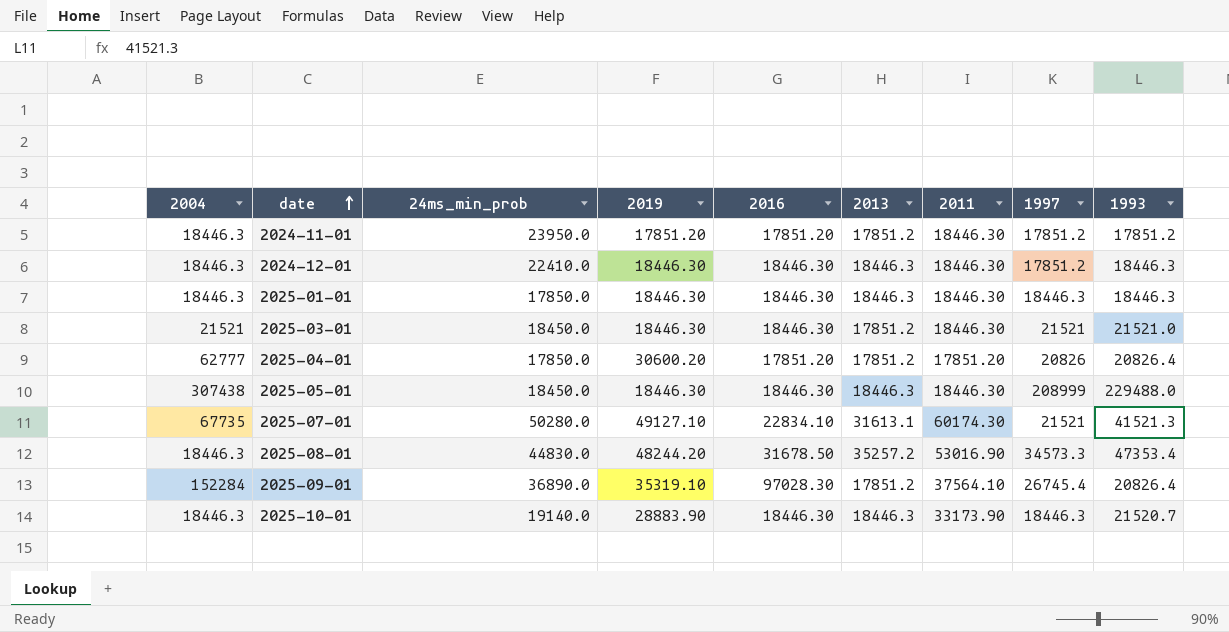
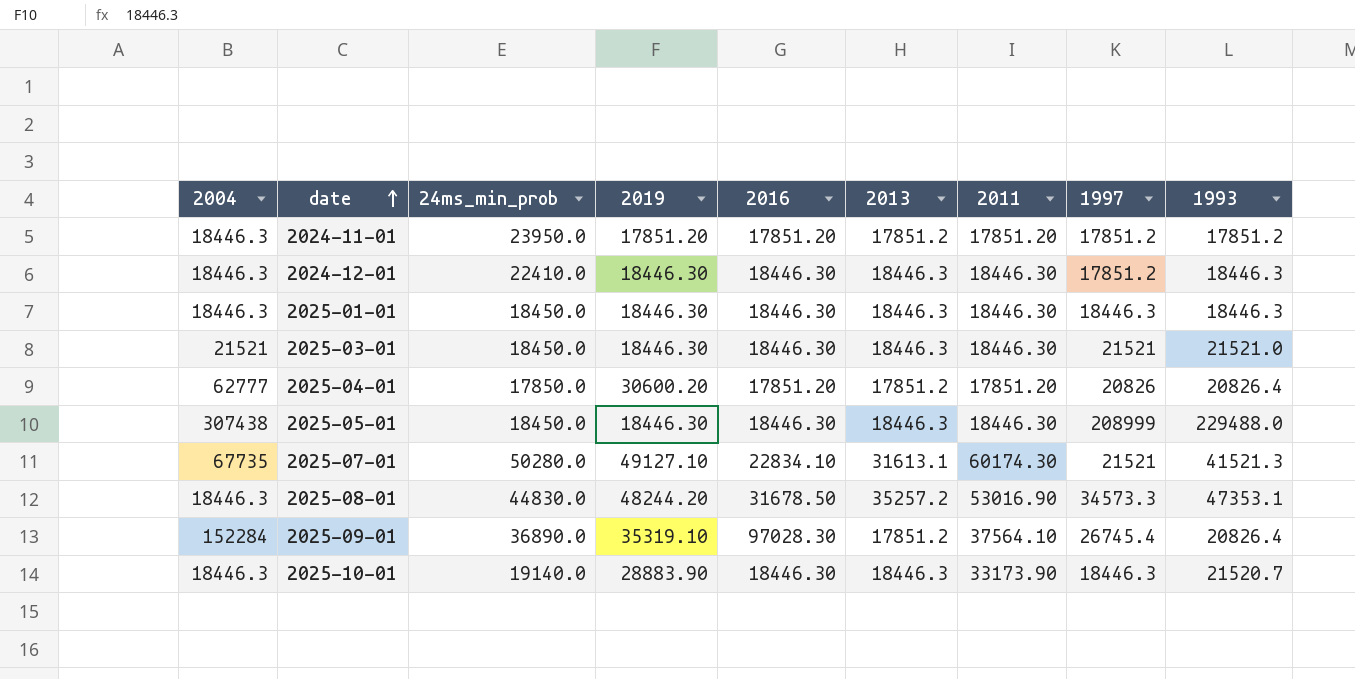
2024-11-01 | 2011: 18446.30 -> 17851.20
2025-01-01 | 24ms_min_prob: 17850.0 -> 18450.0
2025-03-01 | 2013: 17851.2 -> 18446.3
2025-08-01 | 1993: 47353.4 -> 47353.1

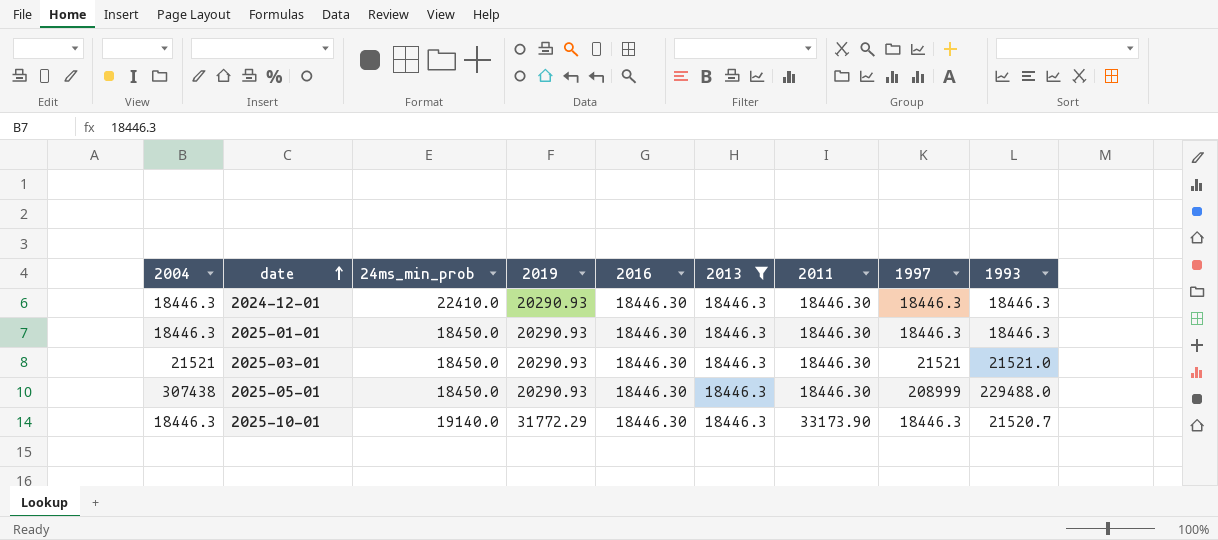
filter: none -> 2013 = 18446.3
2024-12-01 | 2019: 18446.30 -> 20290.93
2024-12-01 | 1997: 17851.2 -> 18446.3
2025-01-01 | 2019: 18446.30 -> 20290.93
2025-03-01 | 2019: 18446.30 -> 20290.93
2025-05-01 | 2019: 18446.30 -> 20290.93
2025-10-01 | 2019: 28883.90 -> 31772.29

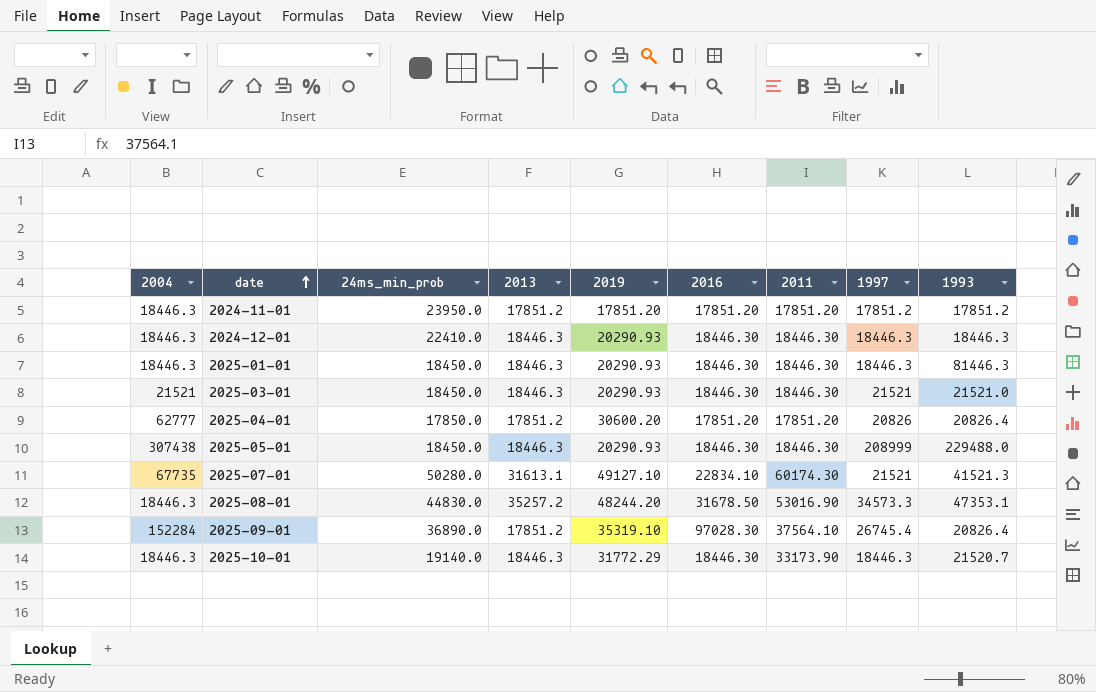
filter: 2013 = 18446.3 -> none
column 2013 | position: 6 -> 4
2025-01-01 | 1993: 18446.3 -> 81446.3

